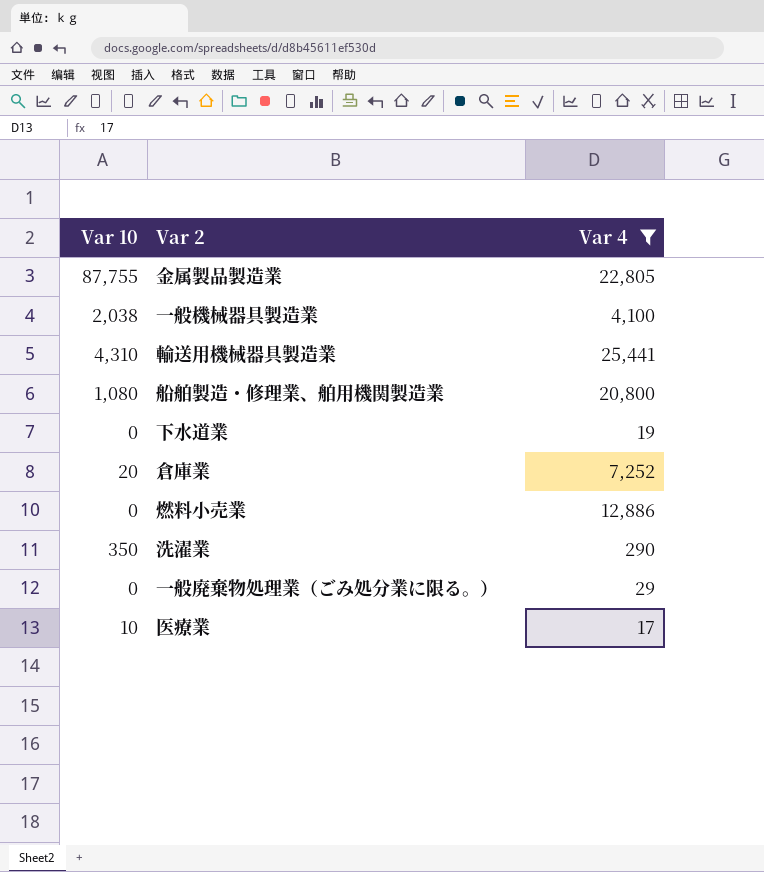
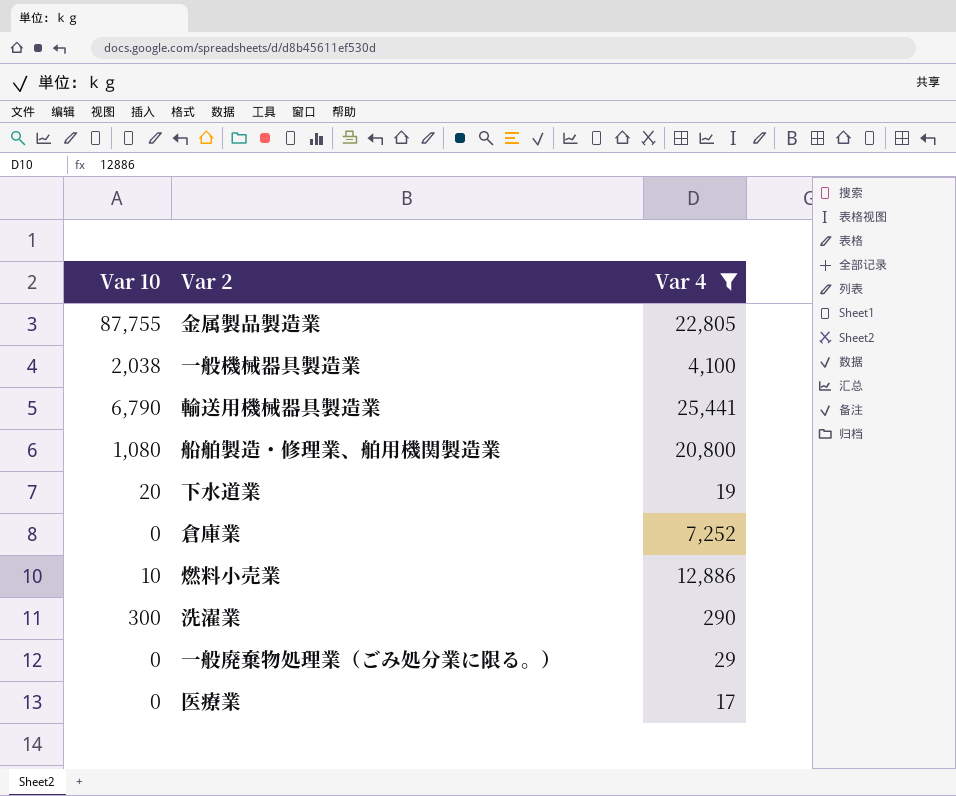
輸送用機械器具製造業 | Var 10: 4,310 -> 6,790
下水道業 | Var 10: 0 -> 20
倉庫業 | Var 10: 20 -> 0
燃料小売業 | Var 10: 0 -> 10
洗濯業 | Var 10: 350 -> 300
医療業 | Var 10: 10 -> 0

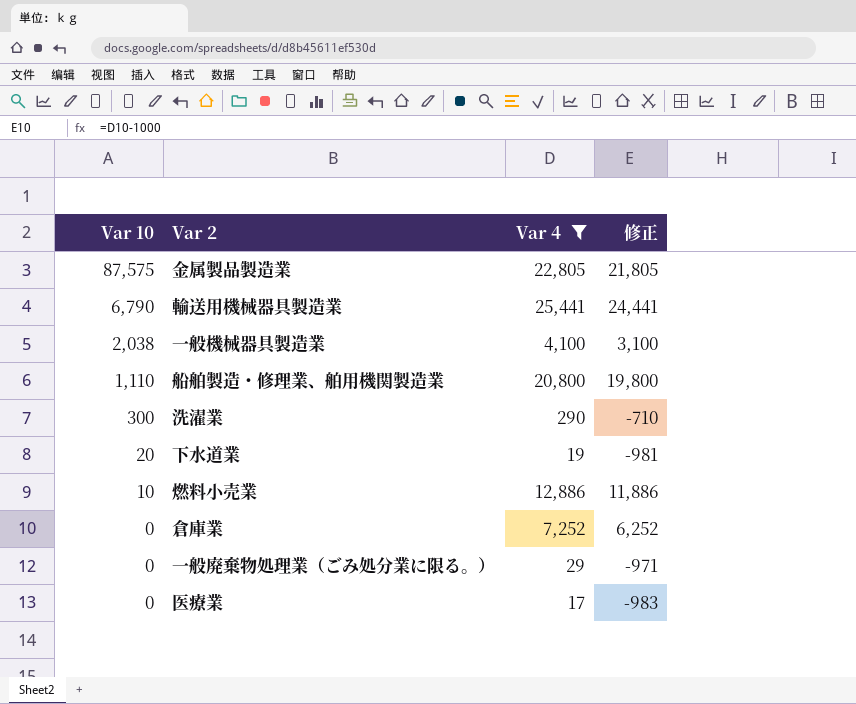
row order: none -> Var 10 descending
column 修正 | formula: none -> [Var 4] - 1000
金属製品製造業 | Var 10: 87,755 -> 87,575
船舶製造・修理業、舶用機関製造業 | Var 10: 1,080 -> 1,110

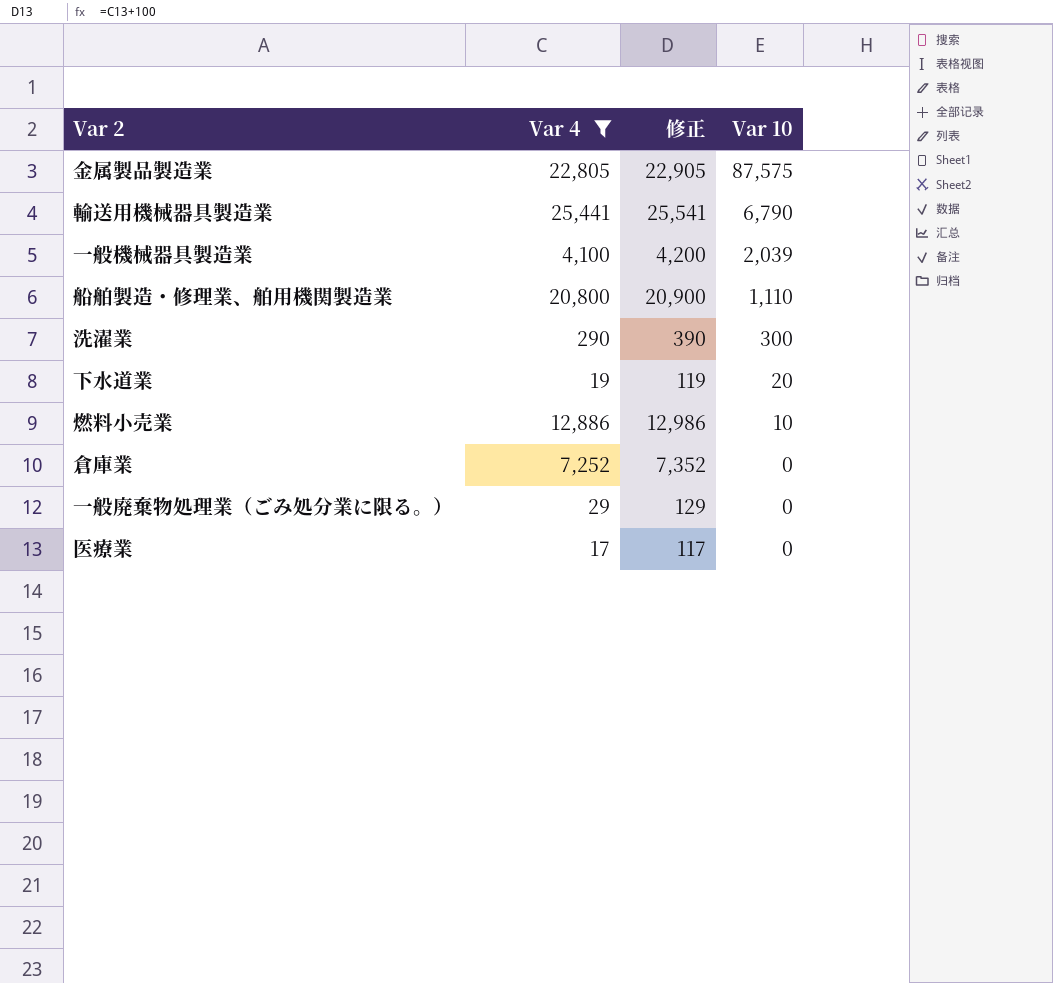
column 修正 | formula: [Var 4] - 1000 -> [Var 4] + 100
column Var 10 | position: 1 -> 4
一般機械器具製造業 | Var 10: 2,038 -> 2,039

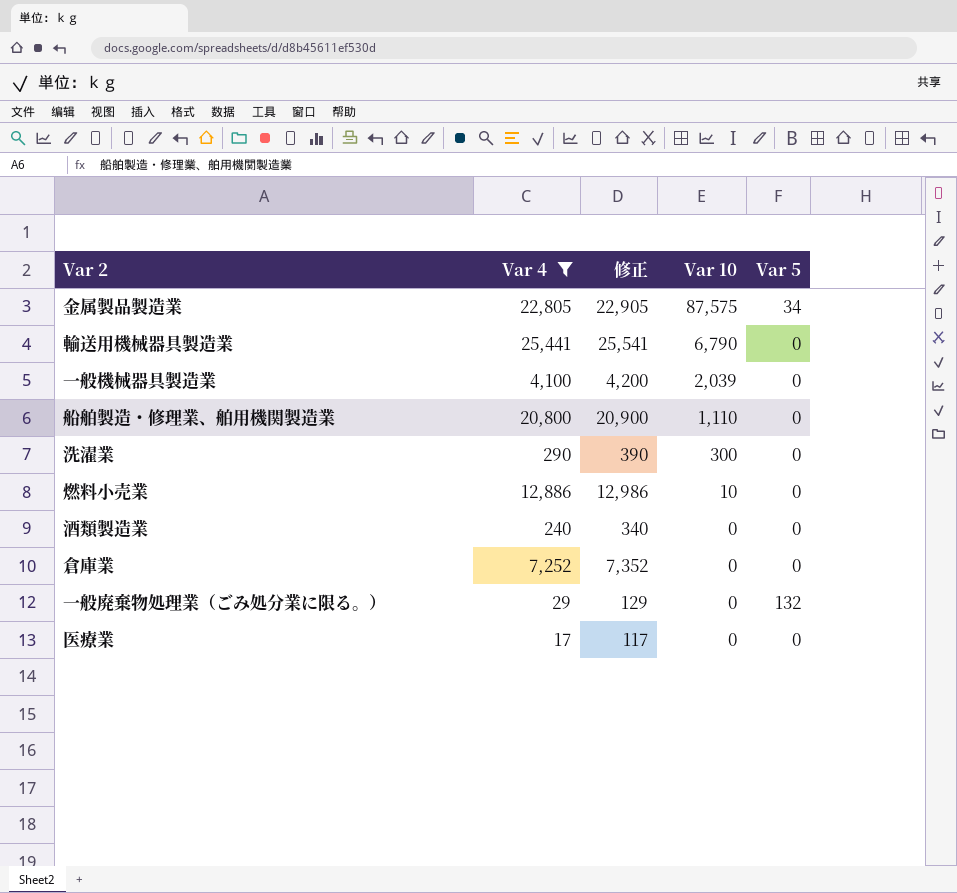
column Var 5 | position: none -> 5
row 下水道業: 19 | 119 | 20 -> none
row 酒類製造業: none -> 240 | 340 | 0 | 0

